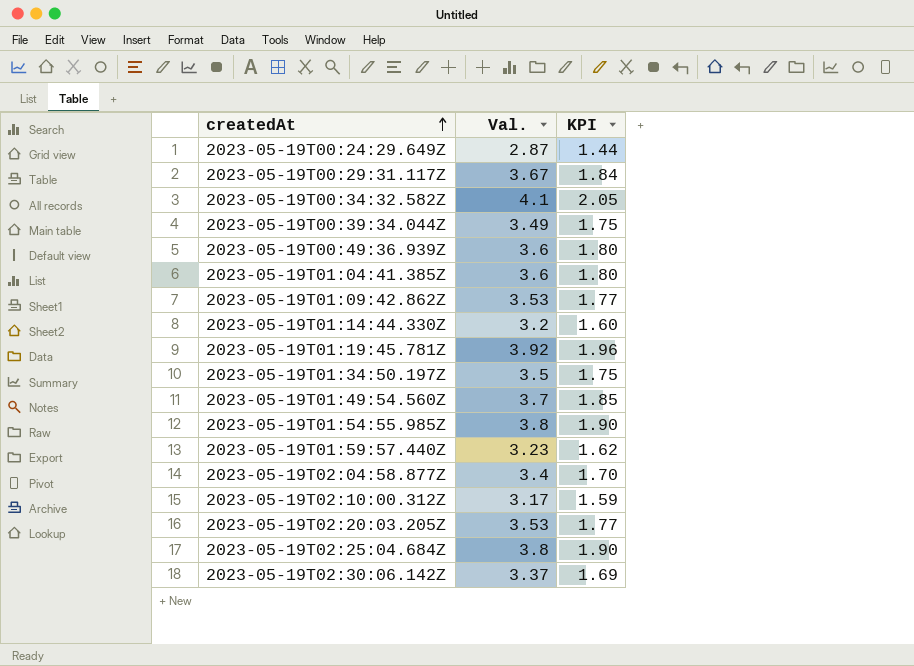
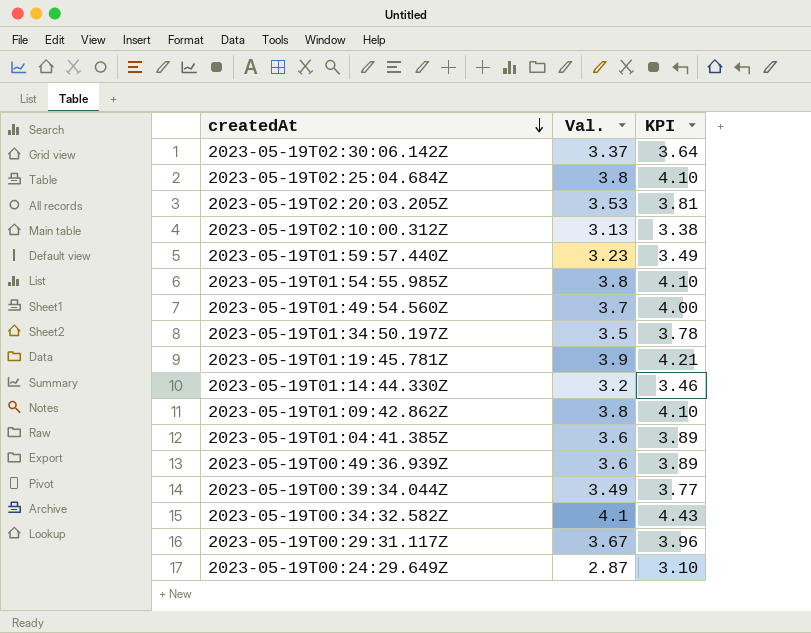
row order: createdAt ascending -> createdAt descending
column KPI | formula: [Val.] * 0.5 -> [Val.] * 1.08
row 2023-05-19T02:04:58.877Z: 3.4 | 1.70 -> none
2023-05-19T02:10:00.312Z | Val.: 3.17 -> 3.13
2023-05-19T01:19:45.781Z | Val.: 3.92 -> 3.9
2023-05-19T01:09:42.862Z | Val.: 3.53 -> 3.8

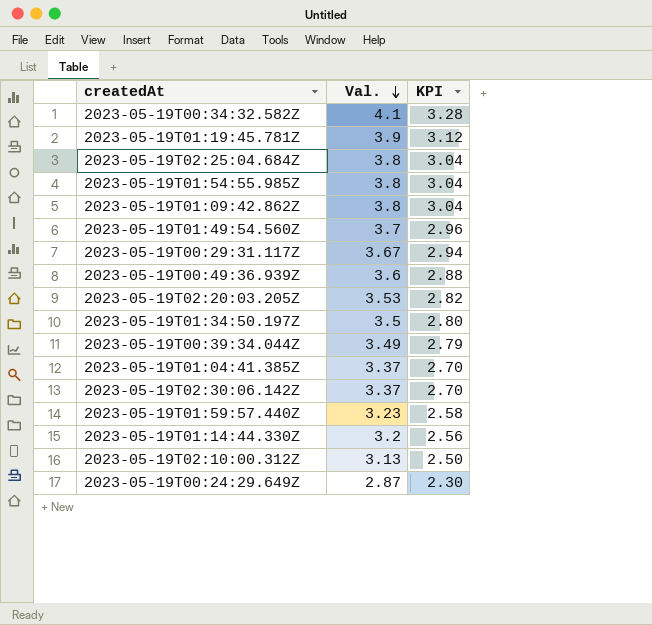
row order: createdAt descending -> Val. descending
column KPI | formula: [Val.] * 1.08 -> [Val.] * 0.8
2023-05-19T01:04:41.385Z | Val.: 3.6 -> 3.37

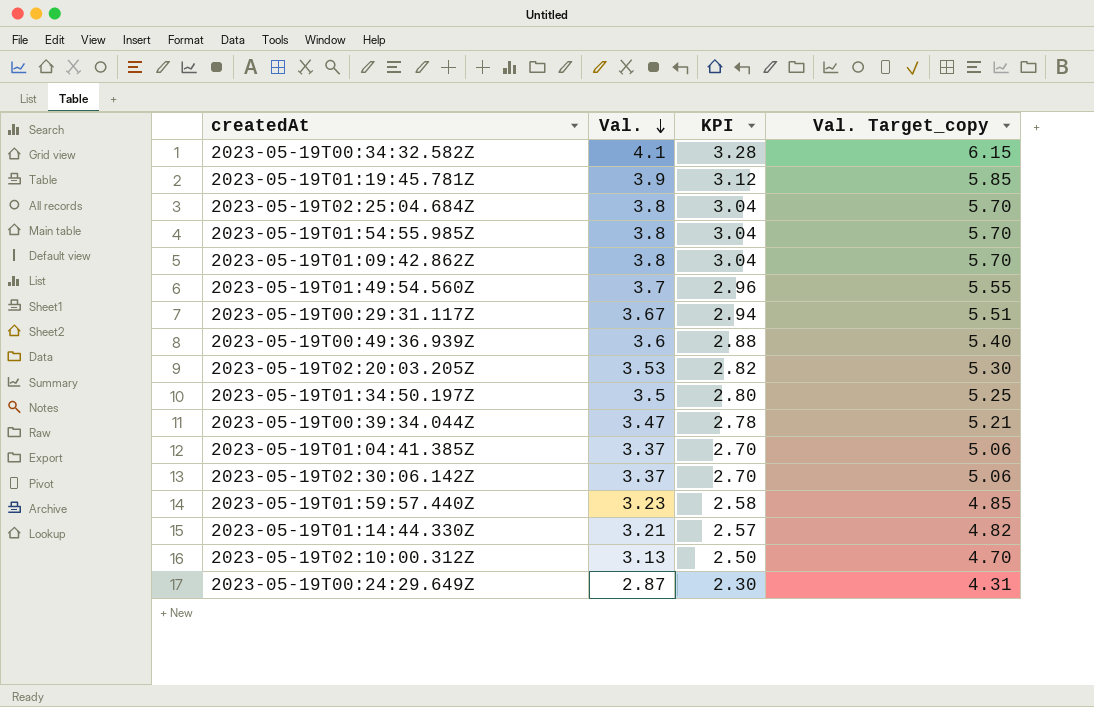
column Val. Target_copy | formula: none -> [Val.] * 1.5
2023-05-19T00:39:34.044Z | Val.: 3.49 -> 3.47
2023-05-19T00:39:34.044Z | KPI: 2.79 -> 2.78
2023-05-19T01:14:44.330Z | Val.: 3.2 -> 3.21
2023-05-19T01:14:44.330Z | KPI: 2.56 -> 2.57

